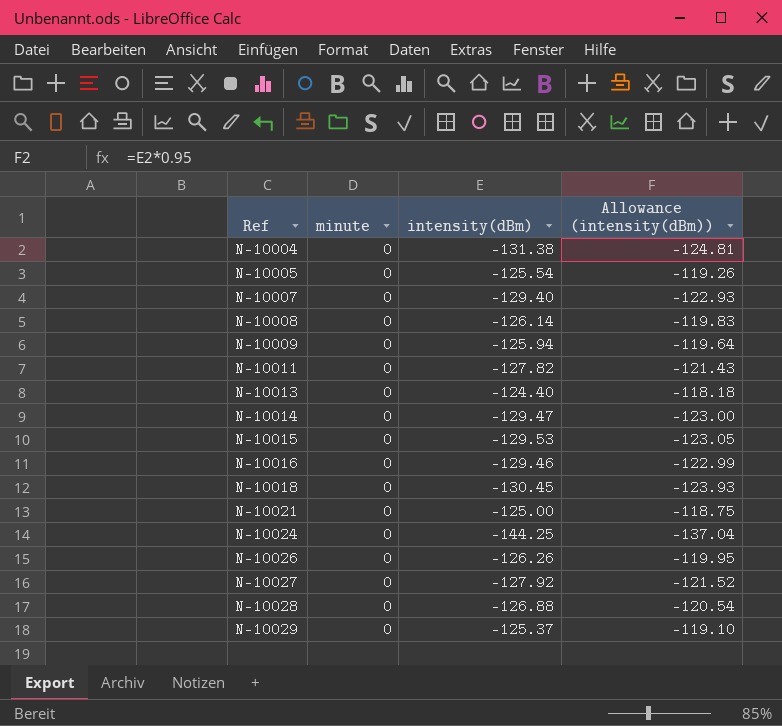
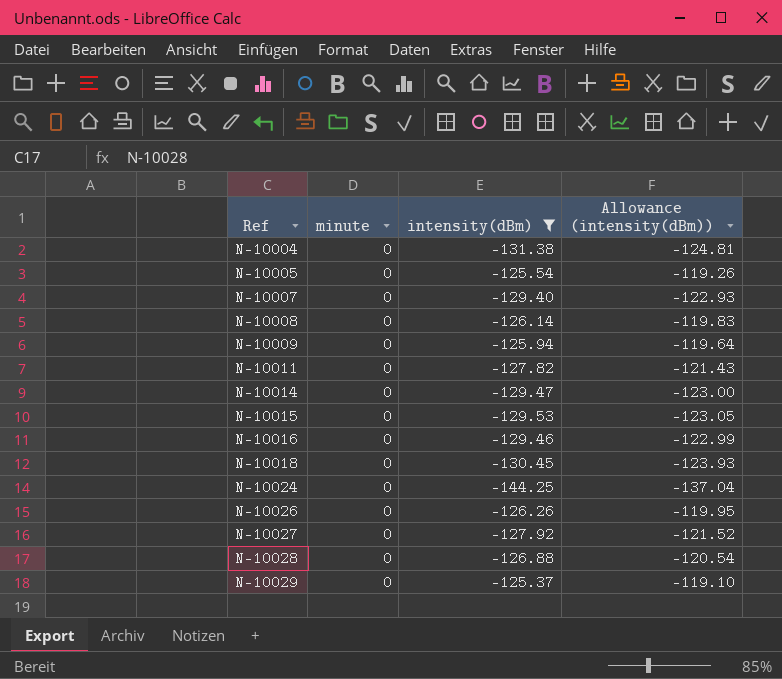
filter: none -> intensity(dBm) <= -125.37

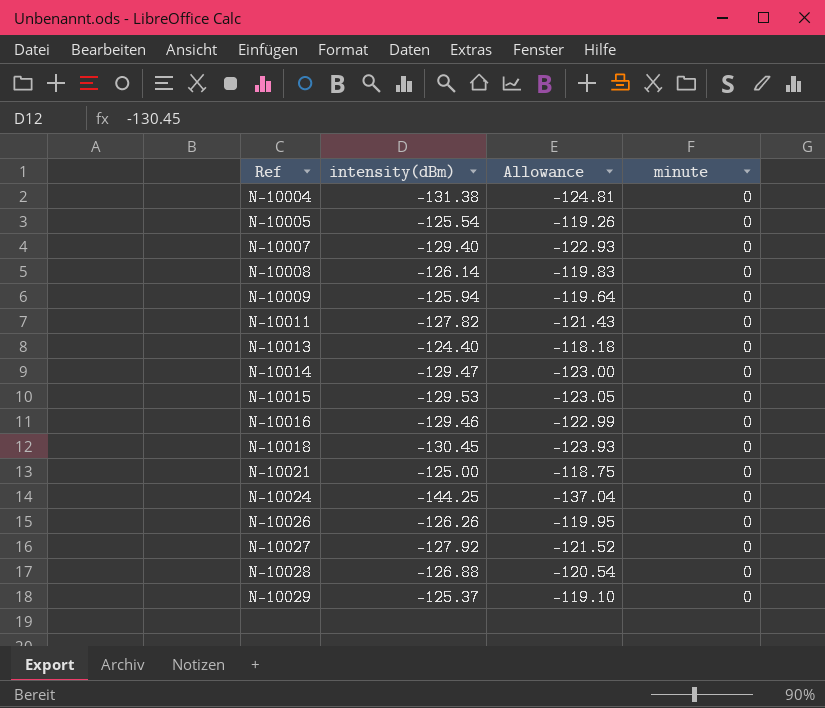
filter: intensity(dBm) <= -125.37 -> none
column name: Allowance (intensity(dBm)) -> Allowance
column minute | position: 2 -> 4

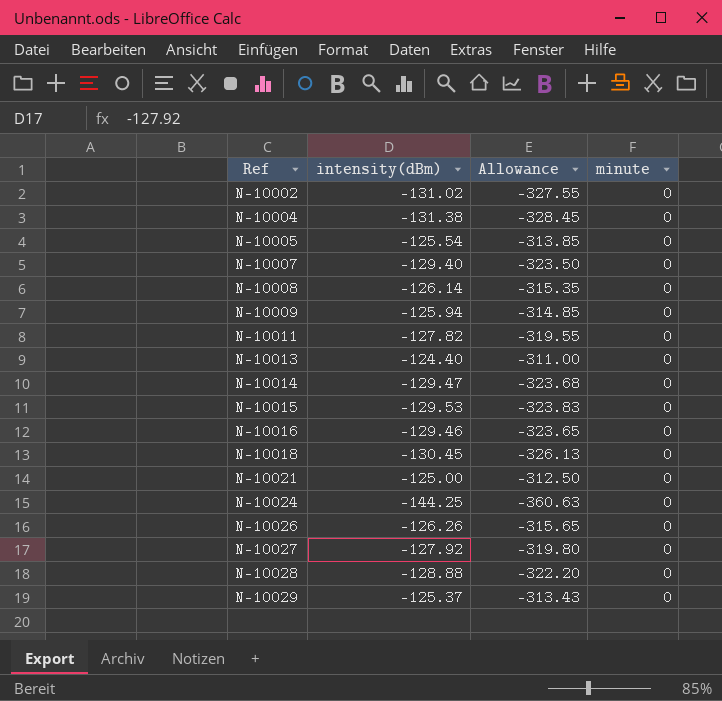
column Allowance | formula: [intensity(dBm)] * 0.95 -> [intensity(dBm)] * 2.5
row N-10002: none -> -131.02 | -327.55 | 0
N-10028 | intensity(dBm): -126.88 -> -128.88

